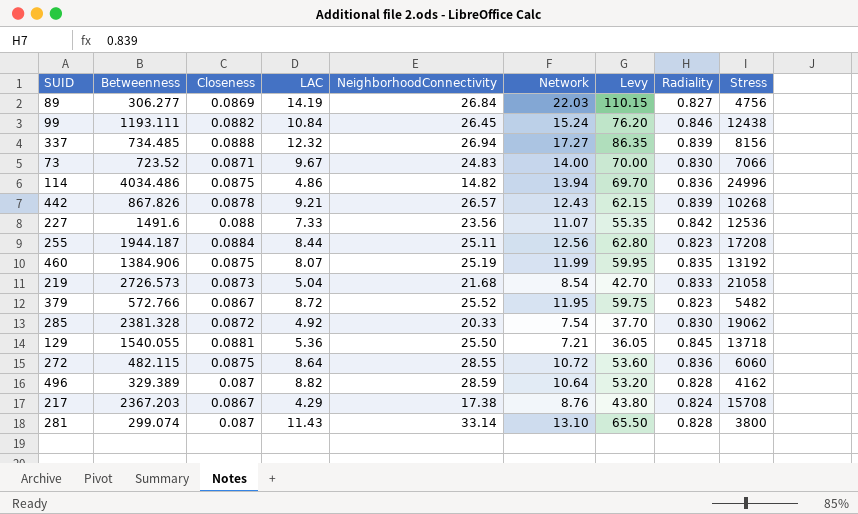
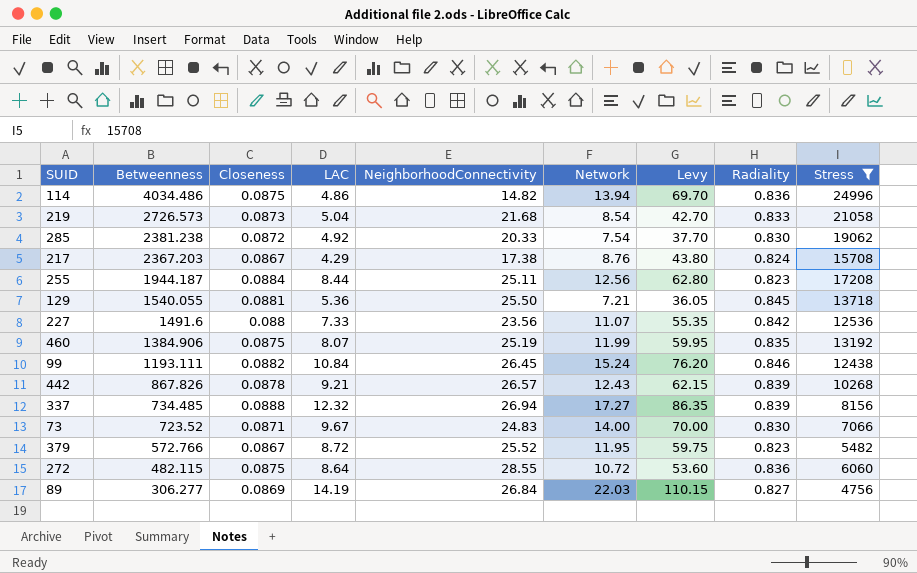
filter: none -> Stress >= 4756
row order: none -> Betweenness descending
285 | Betweenness: 2381.328 -> 2381.238

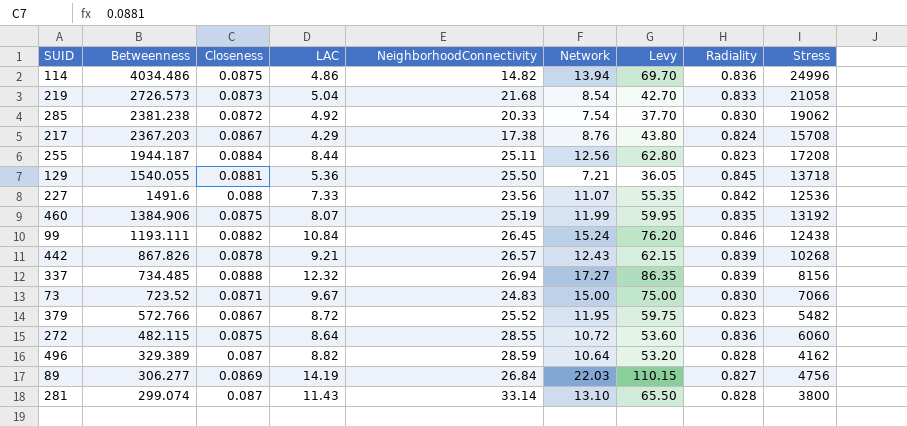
filter: Stress >= 4756 -> none
73 | Network: 14.00 -> 15.00
73 | Levy: 70.00 -> 75.00

